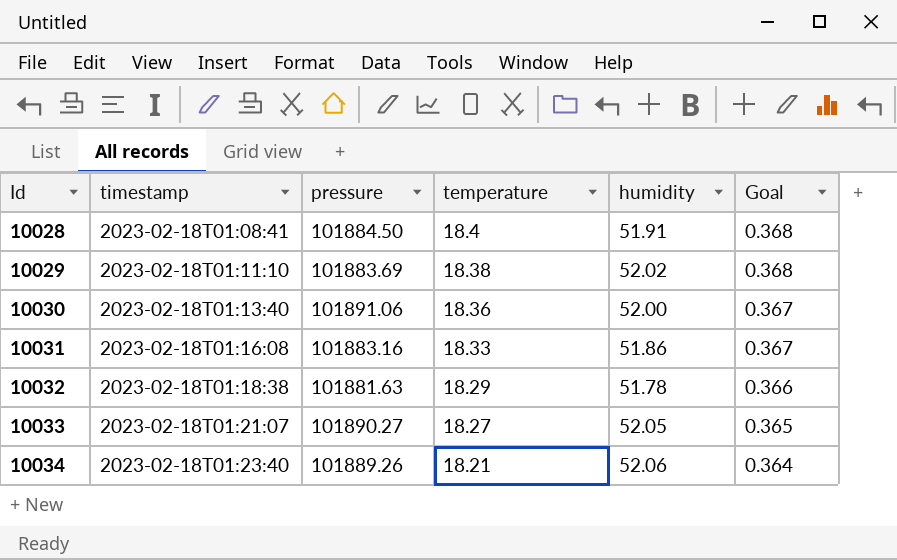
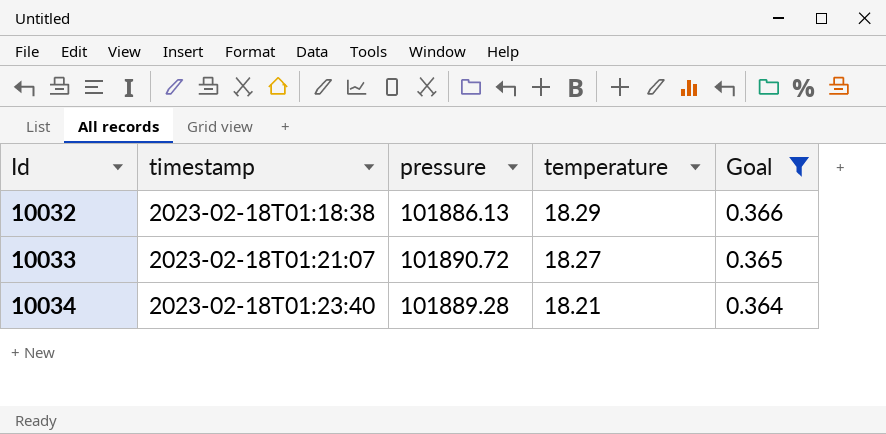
filter: none -> Goal <= 0.366
column humidity | position: 5 -> none
10032 | pressure: 101881.63 -> 101886.13
10033 | pressure: 101890.27 -> 101890.72
10034 | pressure: 101889.26 -> 101889.28

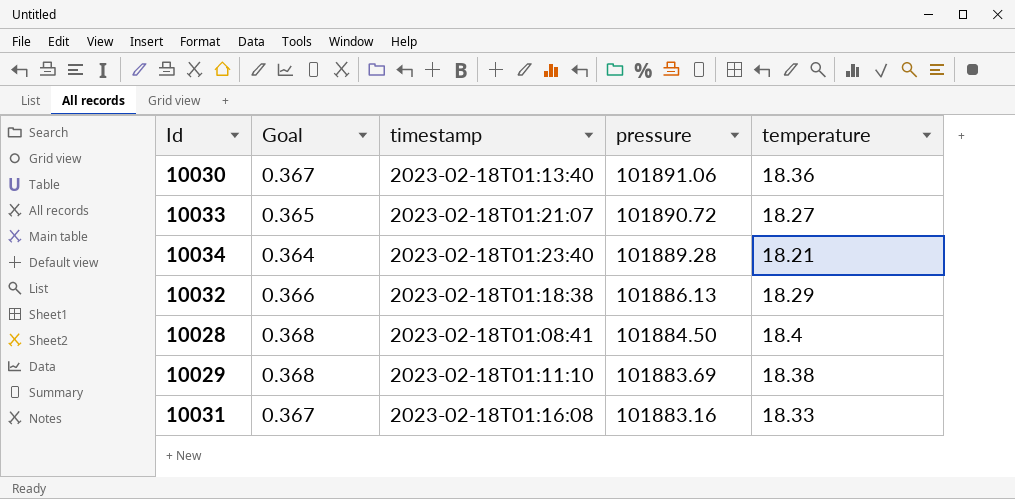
filter: Goal <= 0.366 -> none
row order: Id ascending -> pressure descending
column Goal | position: 5 -> 2

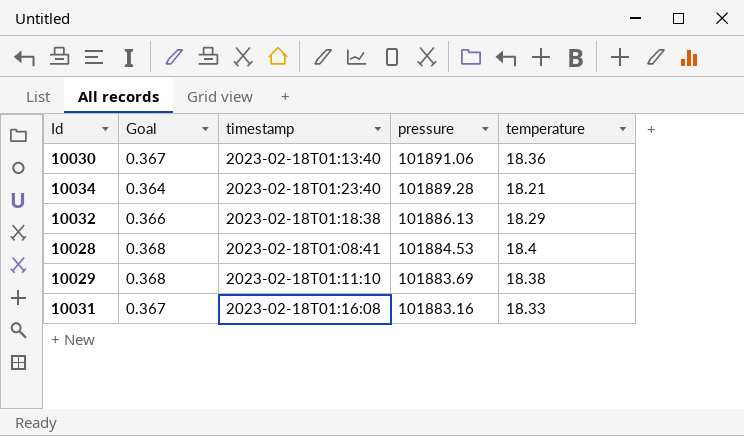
row 10033: 0.365 | 2023-02-18T01:21:07 | 101890.72 | 18.27 -> none
10028 | pressure: 101884.50 -> 101884.53

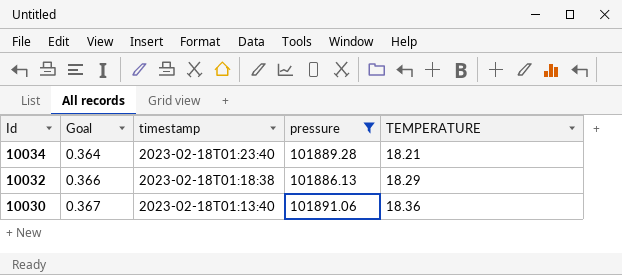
filter: none -> pressure >= 101886.13
row order: pressure descending -> Id descending
column name: temperature -> TEMPERATURE

